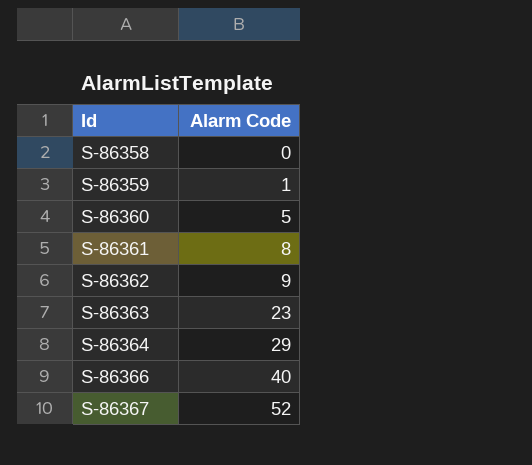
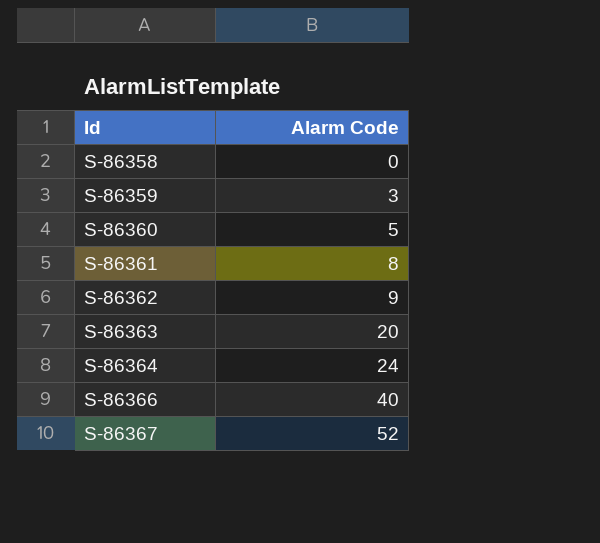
S-86359 | Alarm Code: 1 -> 3
S-86363 | Alarm Code: 23 -> 20
S-86364 | Alarm Code: 29 -> 24

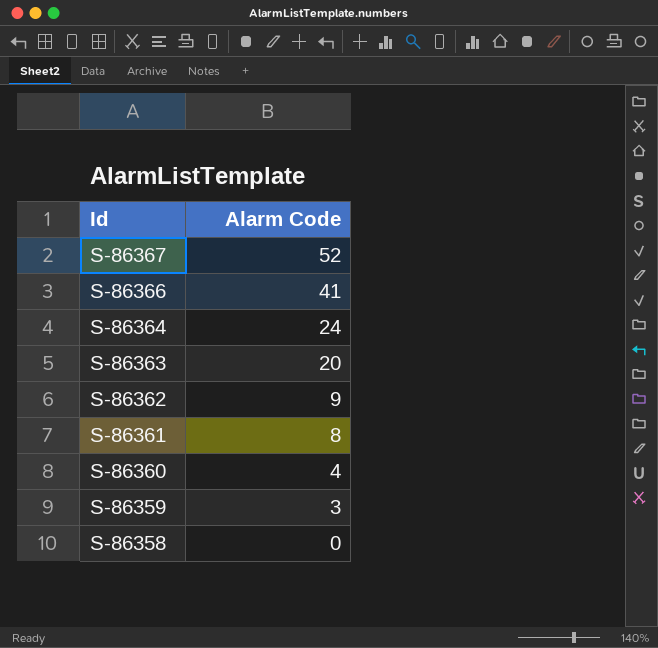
row order: Id ascending -> Id descending
S-86366 | Alarm Code: 40 -> 41
S-86360 | Alarm Code: 5 -> 4

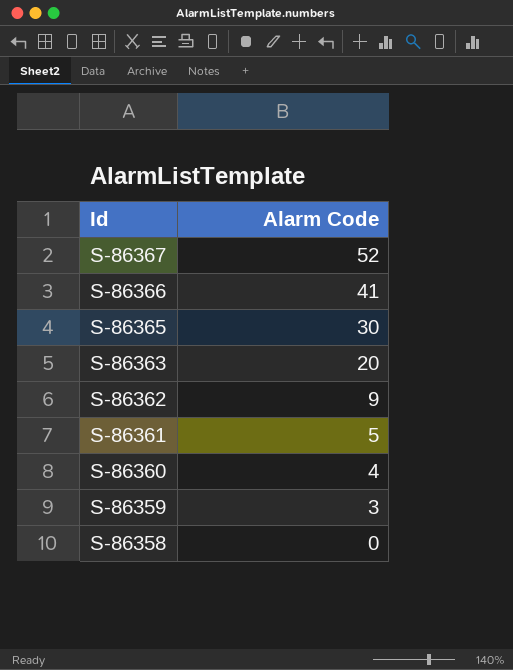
row S-86364: 24 -> none
row S-86365: none -> 30
S-86361 | Alarm Code: 8 -> 5

